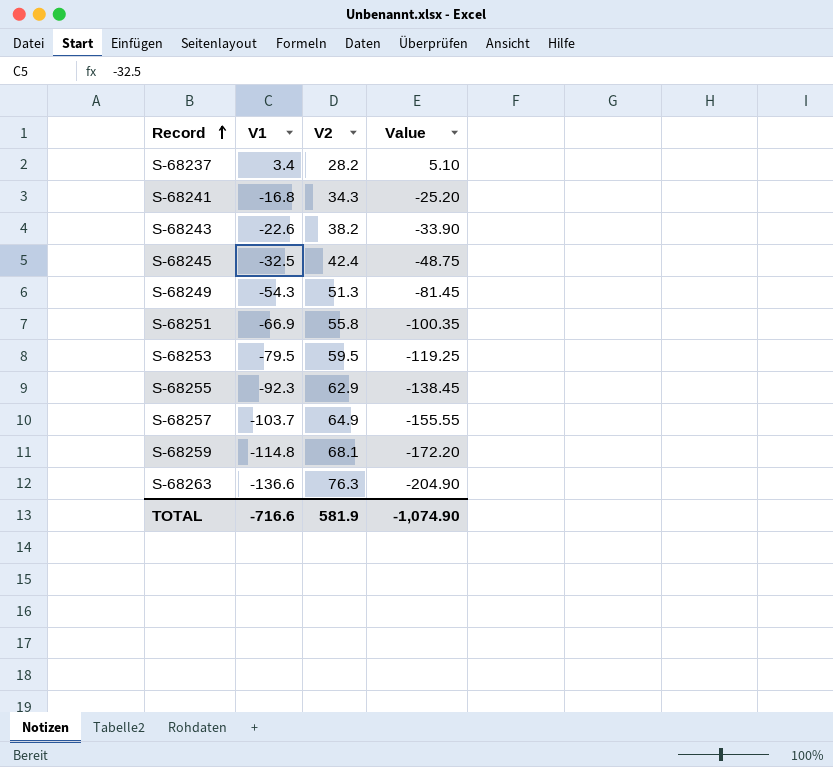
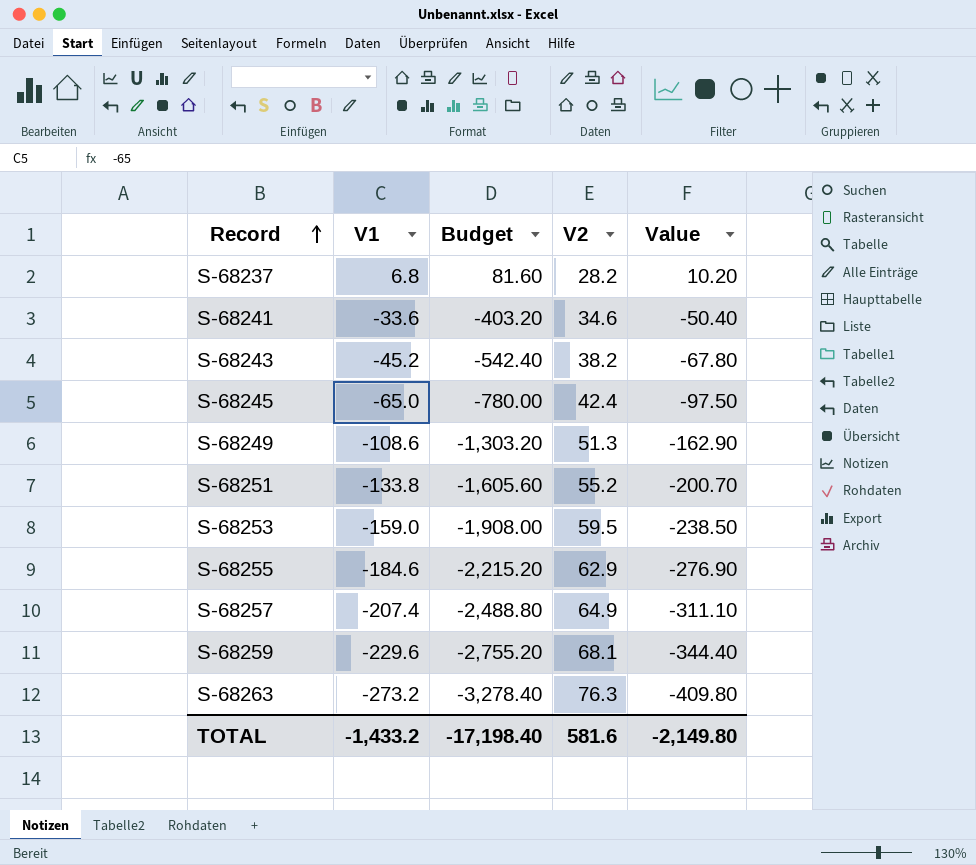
column Budget | formula: none -> [V1] * 12
S-68237 | V1: 3.4 -> 6.8
S-68237 | Value: 5.10 -> 10.20
S-68241 | V1: -16.8 -> -33.6
S-68241 | V2: 34.3 -> 34.6
S-68241 | Value: -25.20 -> -50.40
S-68243 | V1: -22.6 -> -45.2
S-68243 | Value: -33.90 -> -67.80
S-68245 | V1: -32.5 -> -65.0
S-68245 | Value: -48.75 -> -97.50
S-68249 | V1: -54.3 -> -108.6
S-68249 | Value: -81.45 -> -162.90
S-68251 | V1: -66.9 -> -133.8
S-68251 | V2: 55.8 -> 55.2
S-68251 | Value: -100.35 -> -200.70
S-68253 | V1: -79.5 -> -159.0
S-68253 | Value: -119.25 -> -238.50
S-68255 | V1: -92.3 -> -184.6
S-68255 | Value: -138.45 -> -276.90
S-68257 | V1: -103.7 -> -207.4
S-68257 | Value: -155.55 -> -311.10
S-68259 | V1: -114.8 -> -229.6
S-68259 | Value: -172.20 -> -344.40
S-68263 | V1: -136.6 -> -273.2
S-68263 | Value: -204.90 -> -409.80
TOTAL | V1: -716.6 -> -1,433.2
TOTAL | V2: 581.9 -> 581.6
TOTAL | Value: -1,074.90 -> -2,149.80

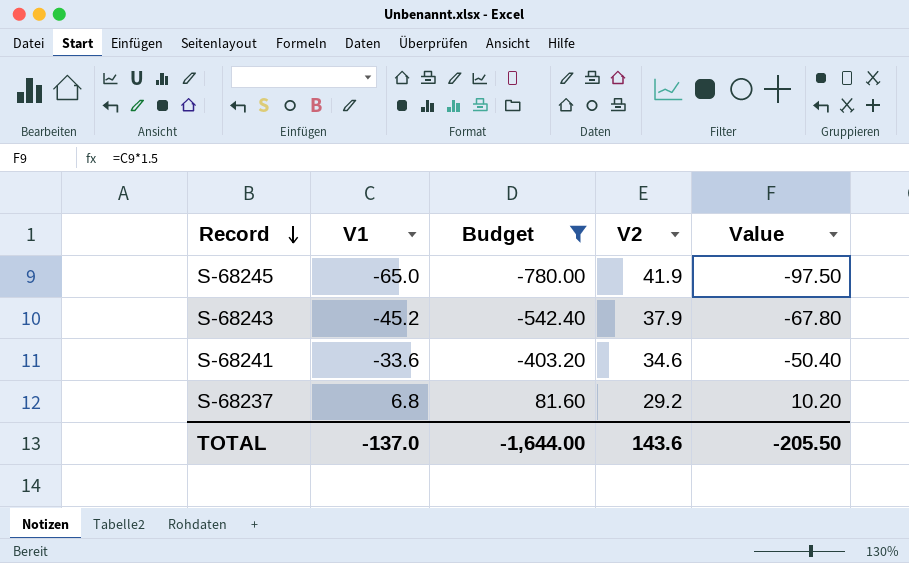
filter: none -> Budget >= -780.00
row order: Record ascending -> Record descending
S-68245 | V2: 42.4 -> 41.9
S-68243 | V2: 38.2 -> 37.9
S-68237 | V2: 28.2 -> 29.2
TOTAL | V1: -1,433.2 -> -137.0
TOTAL | Budget: -17,198.40 -> -1,644.00
TOTAL | V2: 581.6 -> 143.6
TOTAL | Value: -2,149.80 -> -205.50

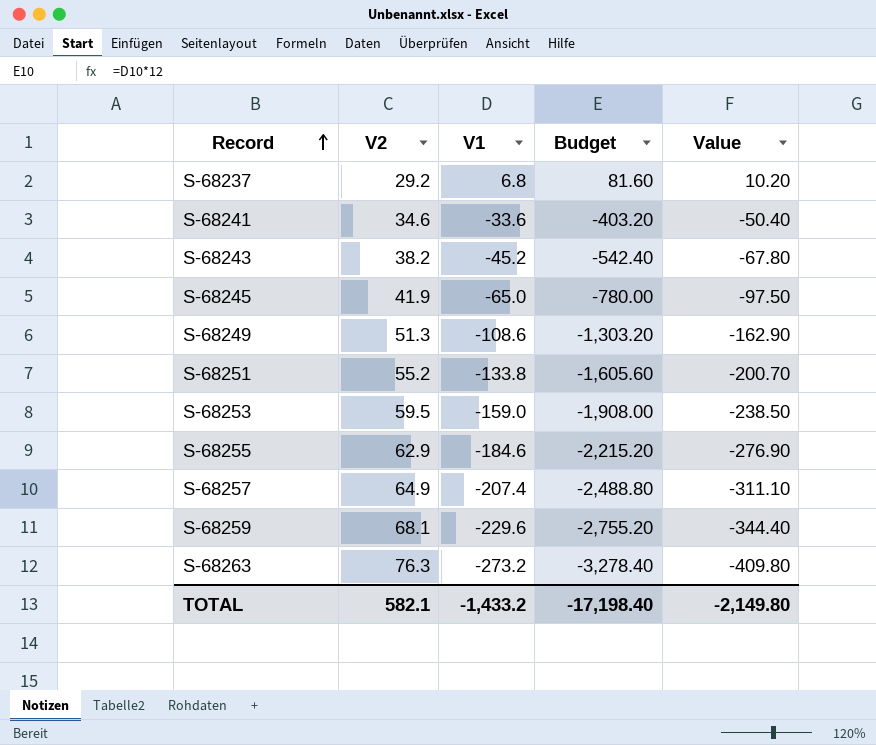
filter: Budget >= -780.00 -> none
row order: Record descending -> Record ascending
column V2 | position: 4 -> 2
S-68243 | V2: 37.9 -> 38.2
TOTAL | V2: 143.6 -> 582.1
TOTAL | V1: -137.0 -> -1,433.2
TOTAL | Budget: -1,644.00 -> -17,198.40
TOTAL | Value: -205.50 -> -2,149.80

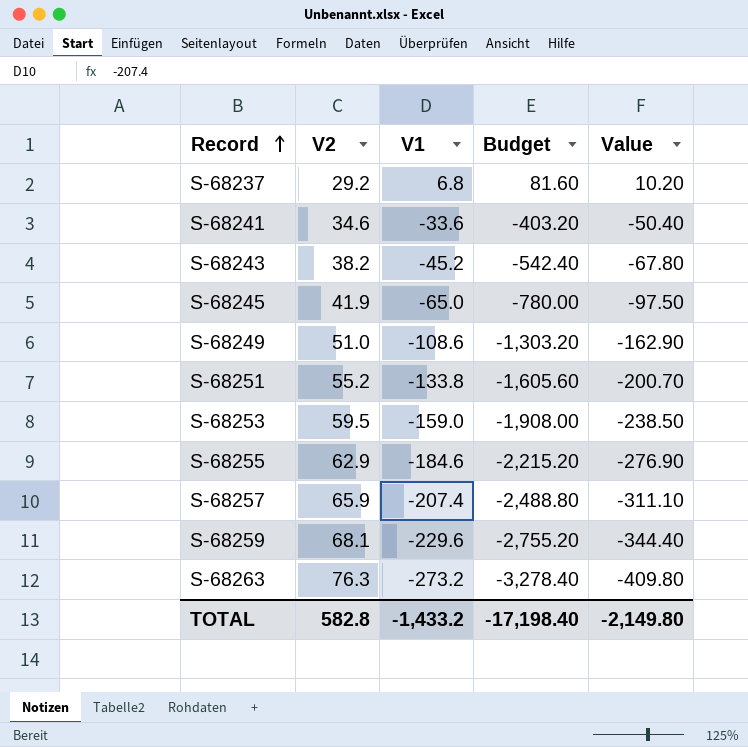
S-68249 | V2: 51.3 -> 51.0
S-68257 | V2: 64.9 -> 65.9
TOTAL | V2: 582.1 -> 582.8

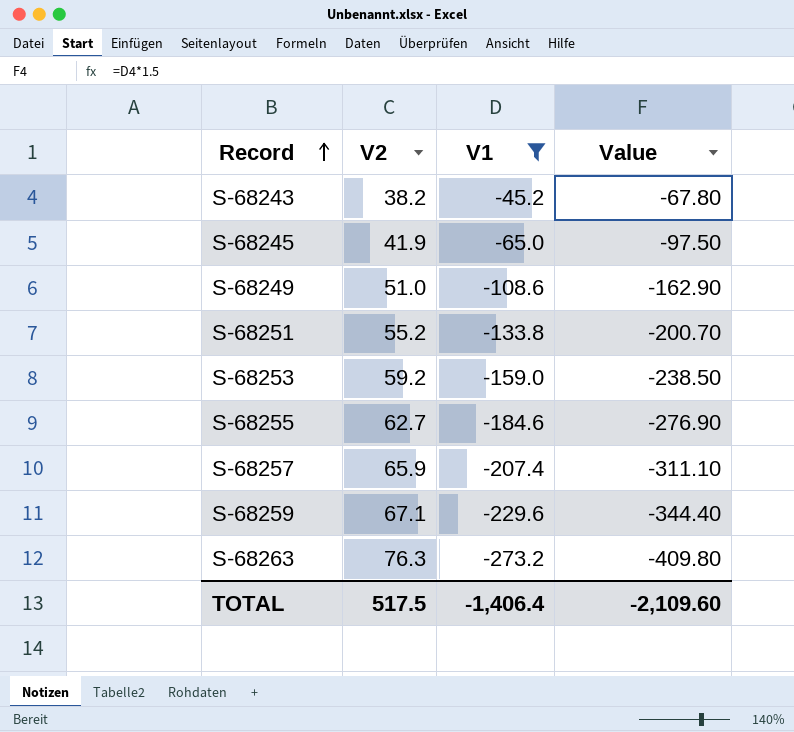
filter: none -> V1 <= -45.2
column Budget | formula: [V1] * 12 -> none
S-68253 | V2: 59.5 -> 59.2
S-68255 | V2: 62.9 -> 62.7
S-68259 | V2: 68.1 -> 67.1
TOTAL | V2: 582.8 -> 517.5
TOTAL | V1: -1,433.2 -> -1,406.4
TOTAL | Value: -2,149.80 -> -2,109.60

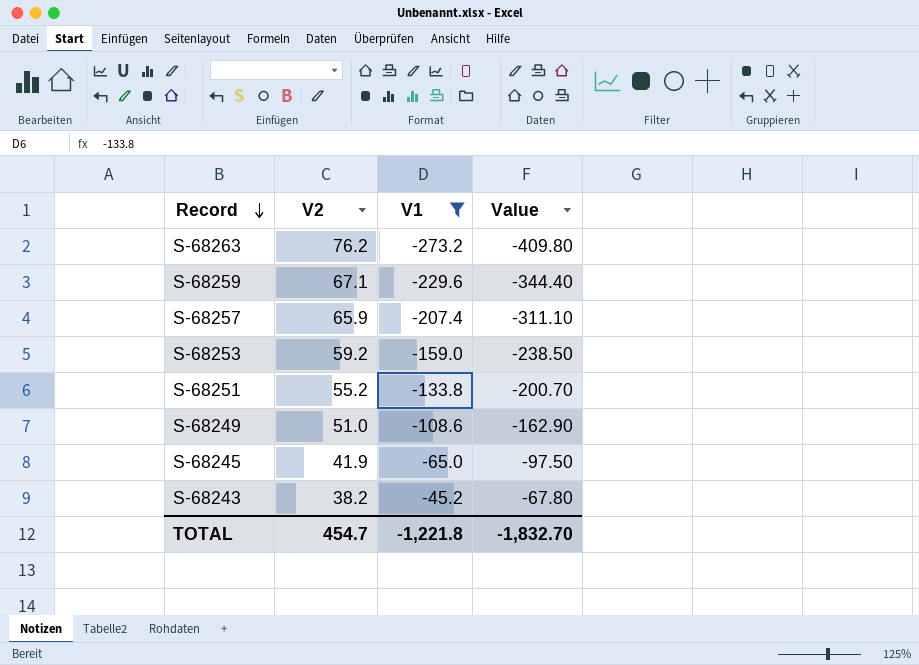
row order: Record ascending -> Record descending
row S-68255: 62.7 | -184.6 | -276.90 -> none
S-68263 | V2: 76.3 -> 76.2
TOTAL | V2: 517.5 -> 454.7
TOTAL | V1: -1,406.4 -> -1,221.8
TOTAL | Value: -2,109.60 -> -1,832.70

